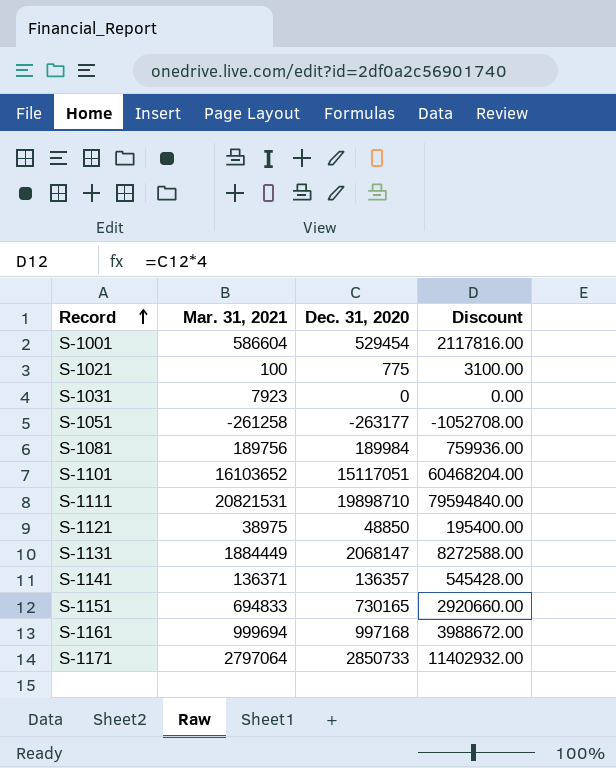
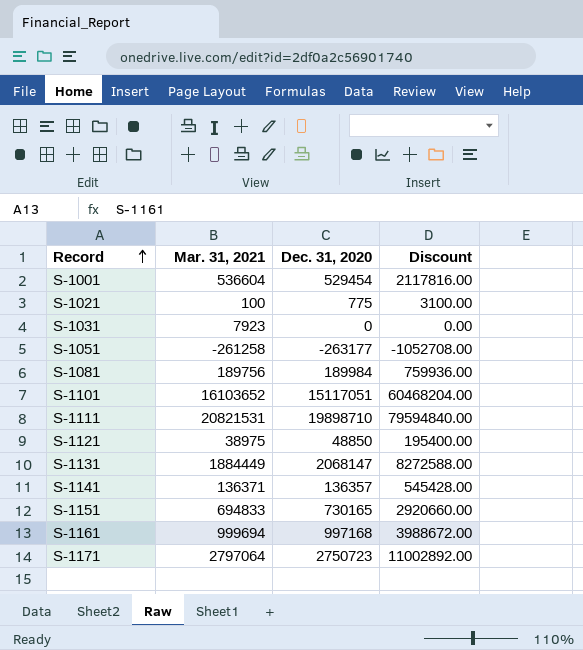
S-1001 | Mar. 31, 2021: 586604 -> 536604
S-1171 | Dec. 31, 2020: 2850733 -> 2750723
S-1171 | Discount: 11402932.00 -> 11002892.00

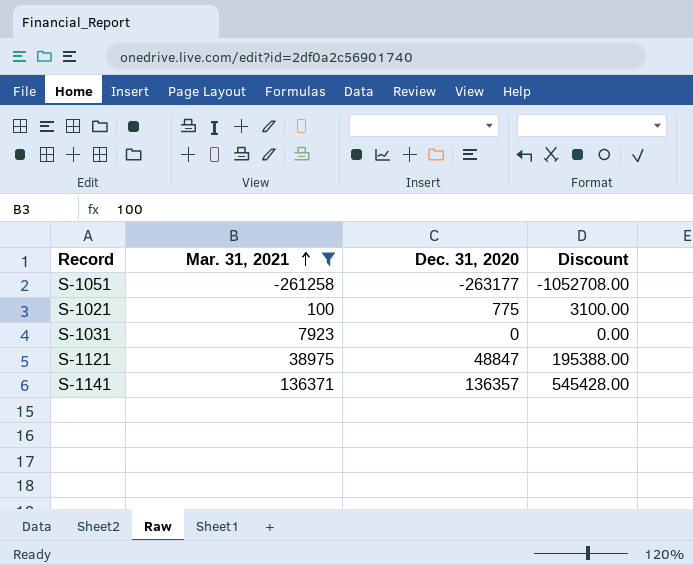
filter: none -> Mar. 31, 2021 <= 136371
row order: Record ascending -> Mar. 31, 2021 ascending
S-1121 | Dec. 31, 2020: 48850 -> 48847
S-1121 | Discount: 195400.00 -> 195388.00

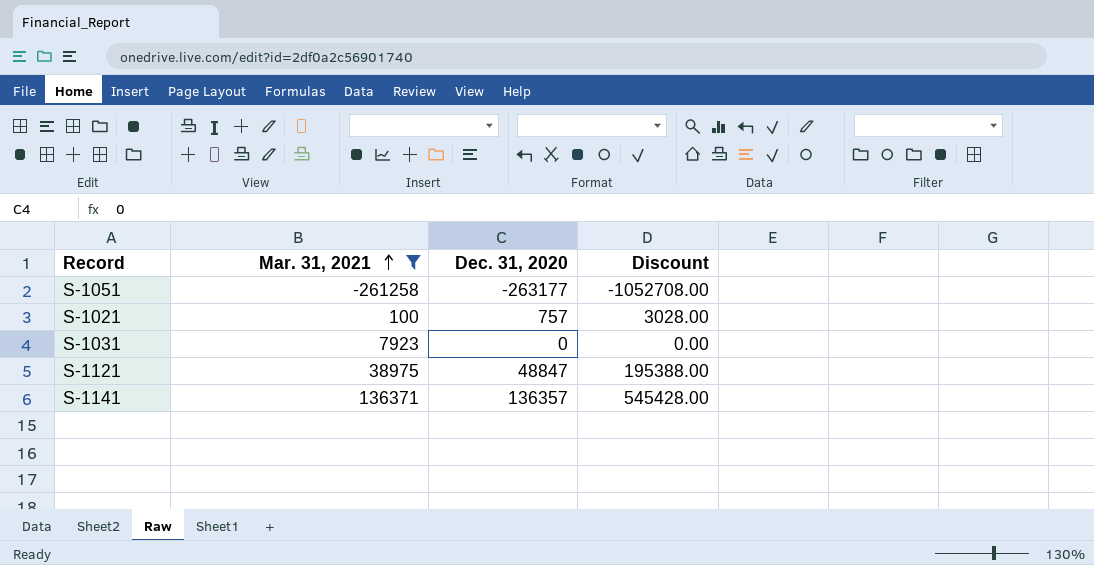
S-1021 | Dec. 31, 2020: 775 -> 757
S-1021 | Discount: 3100.00 -> 3028.00

